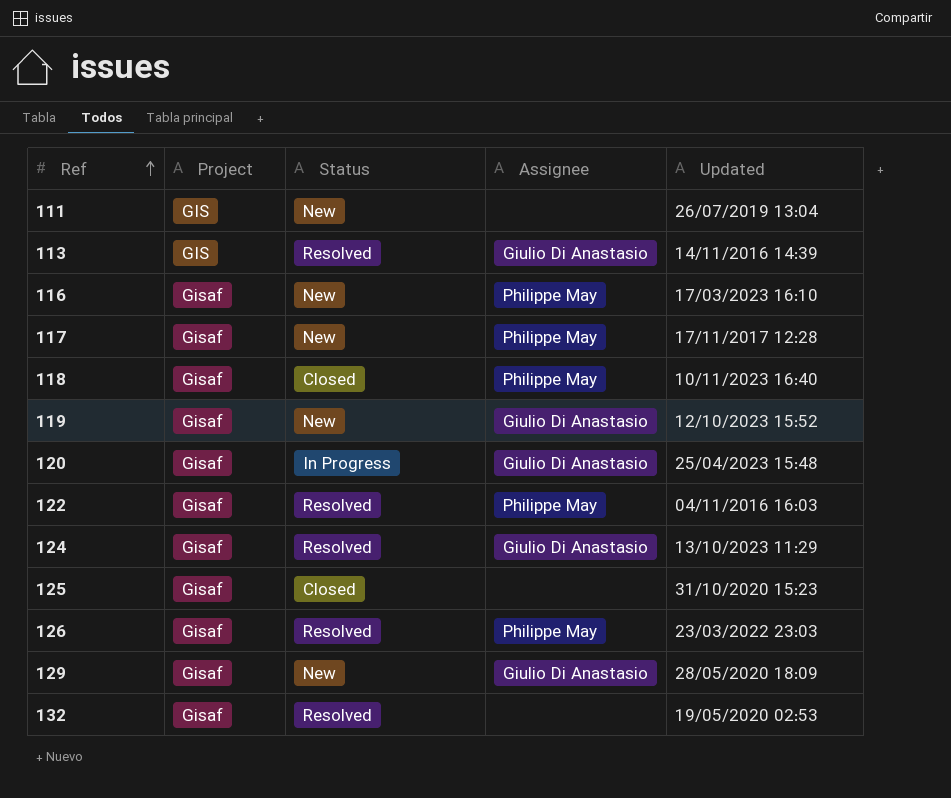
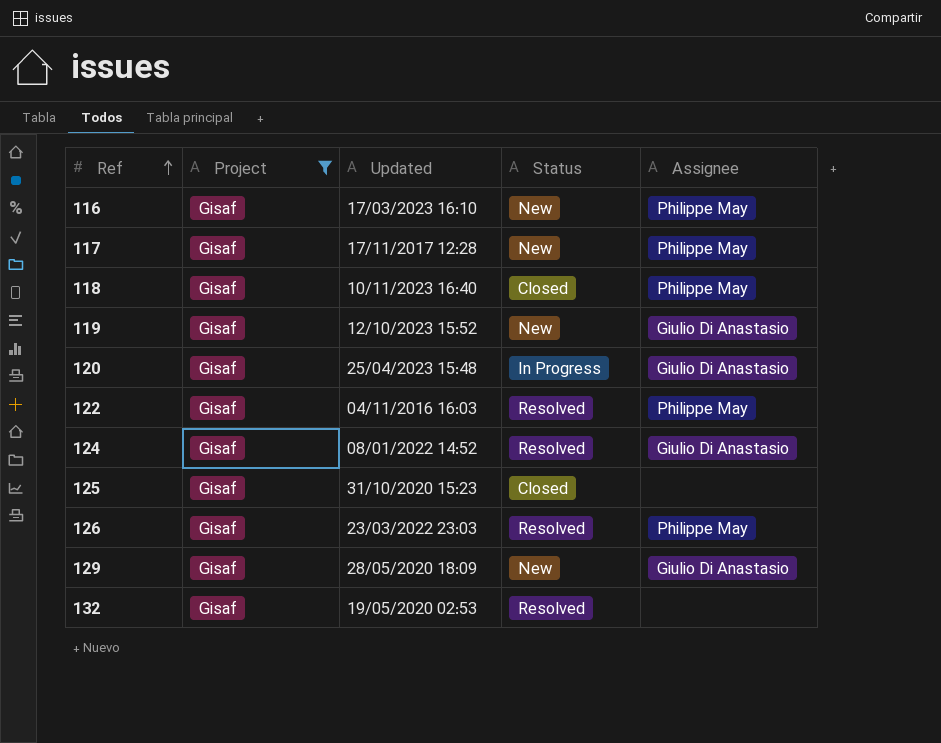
filter: none -> Project = Gisaf
column Updated | position: 5 -> 3
124 | Updated: 13/10/2023 11:29 -> 08/01/2022 14:52

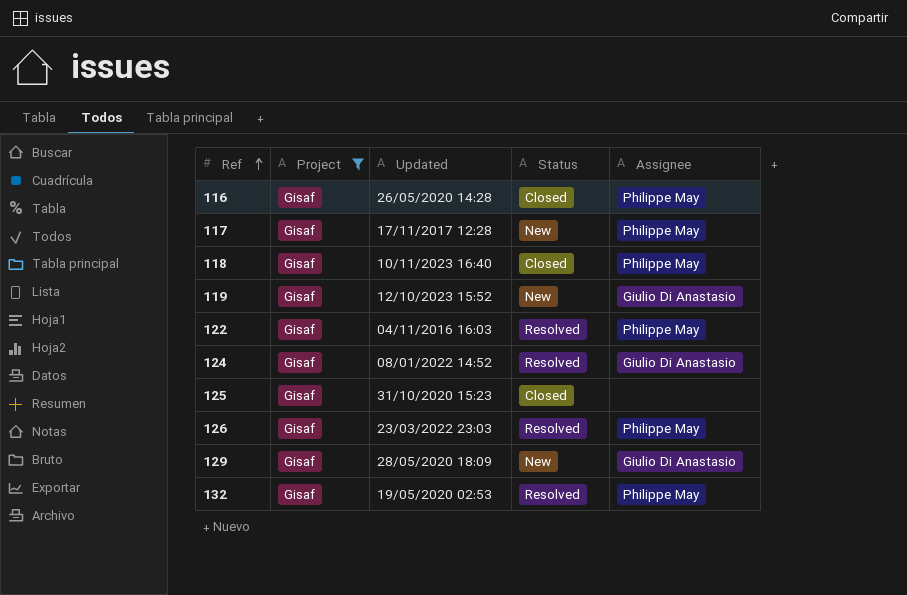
row 120: Gisaf | 25/04/2023 15:48 | In Progress | Giulio Di Anastasio -> none
116 | Updated: 17/03/2023 16:10 -> 26/05/2020 14:28
116 | Status: New -> Closed
132 | Assignee: none -> Philippe May

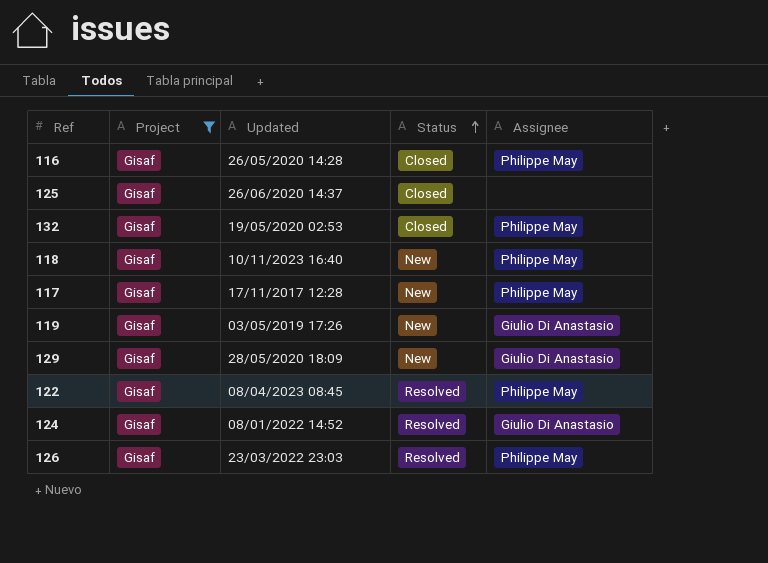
row order: Ref ascending -> Status ascending
125 | Updated: 31/10/2020 15:23 -> 26/06/2020 14:37
132 | Status: Resolved -> Closed
118 | Status: Closed -> New
119 | Updated: 12/10/2023 15:52 -> 03/05/2019 17:26
122 | Updated: 04/11/2016 16:03 -> 08/04/2023 08:45

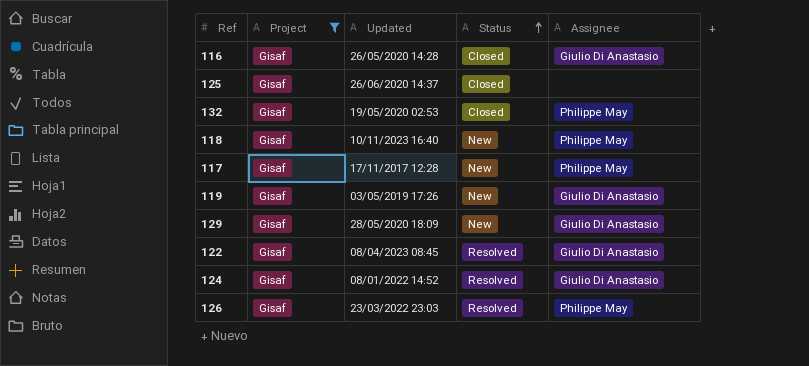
116 | Assignee: Philippe May -> Giulio Di Anastasio
122 | Assignee: Philippe May -> Giulio Di Anastasio

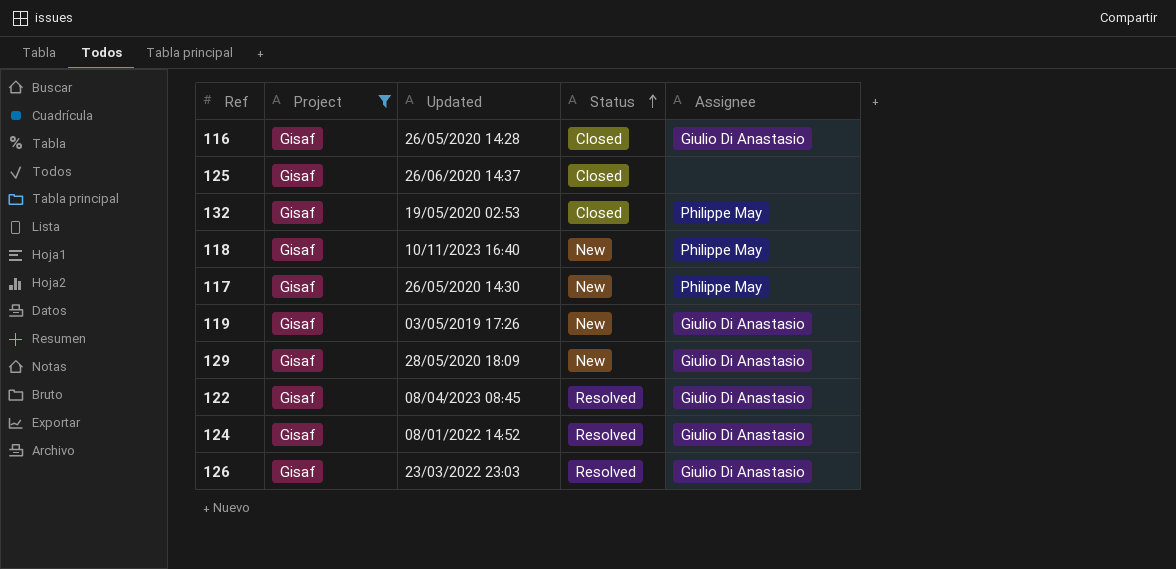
117 | Updated: 17/11/2017 12:28 -> 26/05/2020 14:30
126 | Assignee: Philippe May -> Giulio Di Anastasio

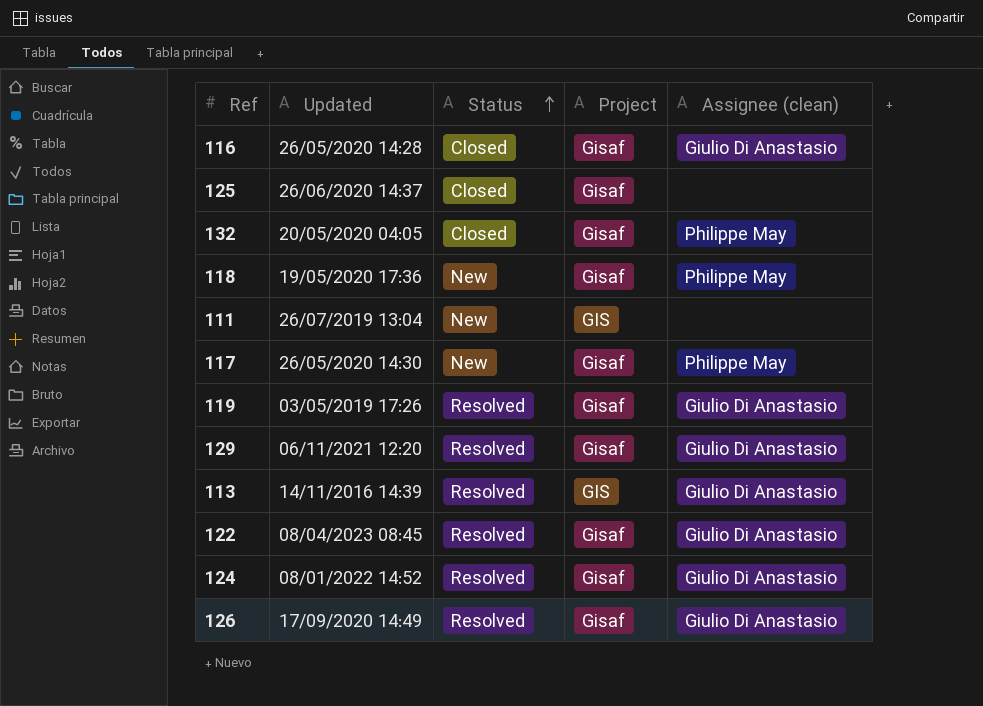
filter: Project = Gisaf -> none
column Project | position: 2 -> 4
column name: Assignee -> Assignee (clean)
132 | Updated: 19/05/2020 02:53 -> 20/05/2020 04:05
118 | Updated: 10/11/2023 16:40 -> 19/05/2020 17:36
119 | Status: New -> Resolved
129 | Updated: 28/05/2020 18:09 -> 06/11/2021 12:20
129 | Status: New -> Resolved
126 | Updated: 23/03/2022 23:03 -> 17/09/2020 14:49

